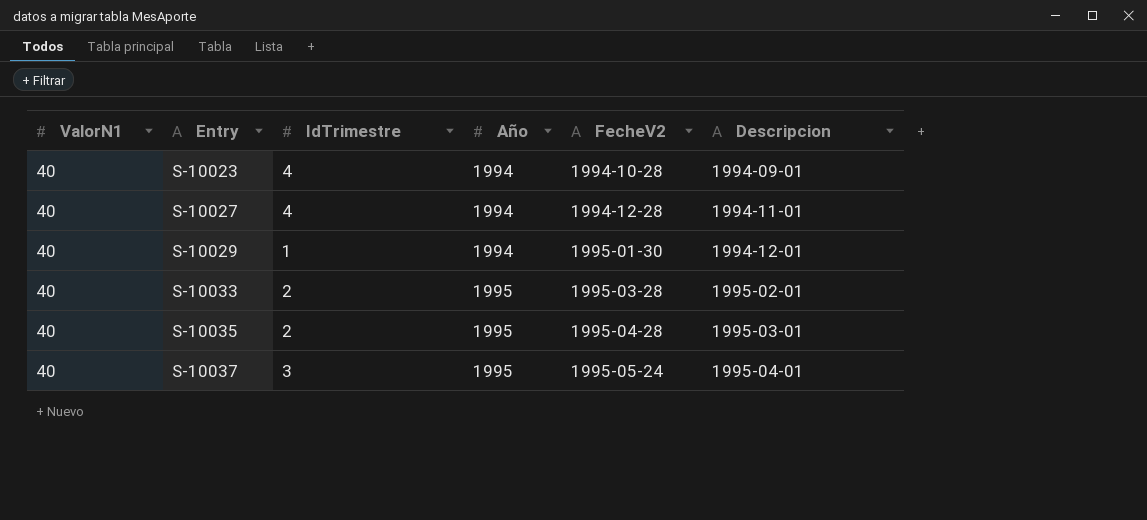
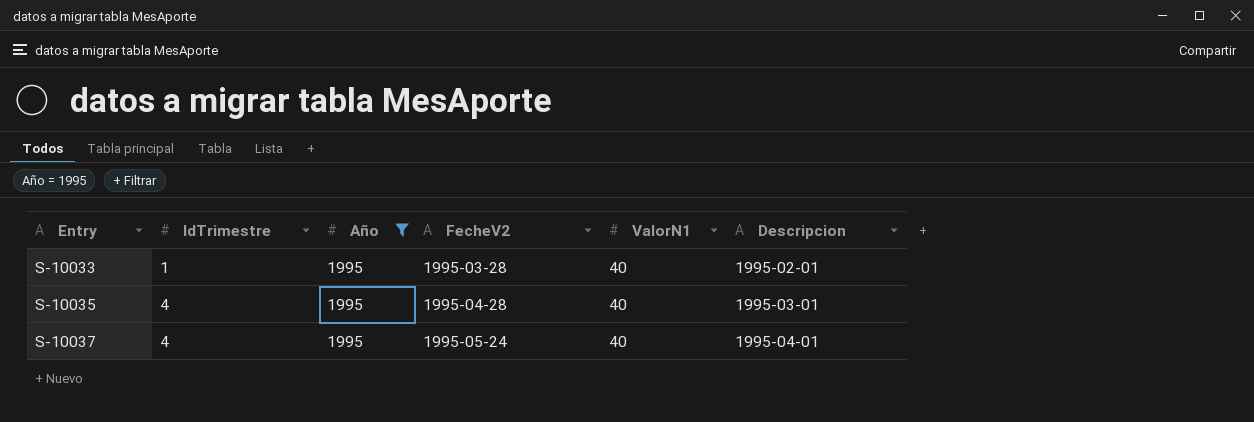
filter: none -> Año = 1995
column ValorN1 | position: 1 -> 5
S-10033 | IdTrimestre: 2 -> 1
S-10035 | IdTrimestre: 2 -> 4
S-10037 | IdTrimestre: 3 -> 4

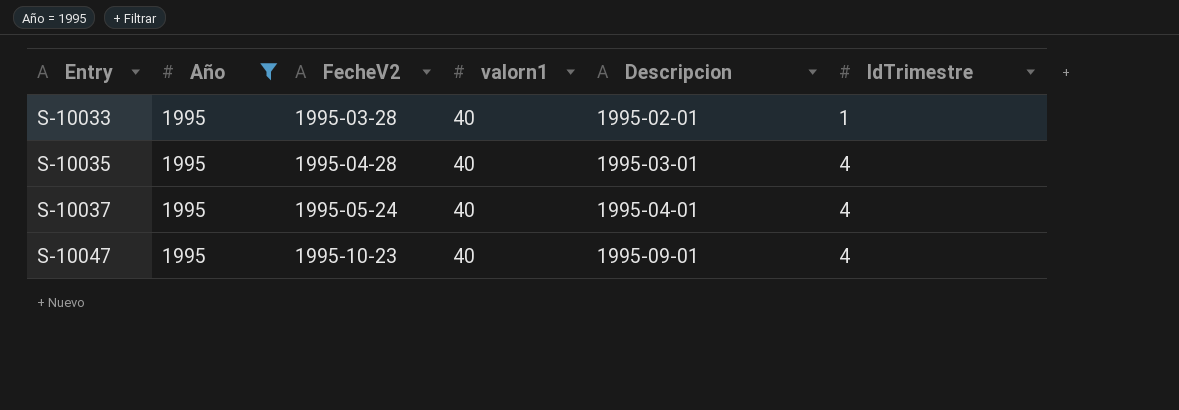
column name: ValorN1 -> valorn1
column IdTrimestre | position: 2 -> 6
row S-10047: none -> 1995 | 1995-10-23 | 40 | 1995-09-01 | 4

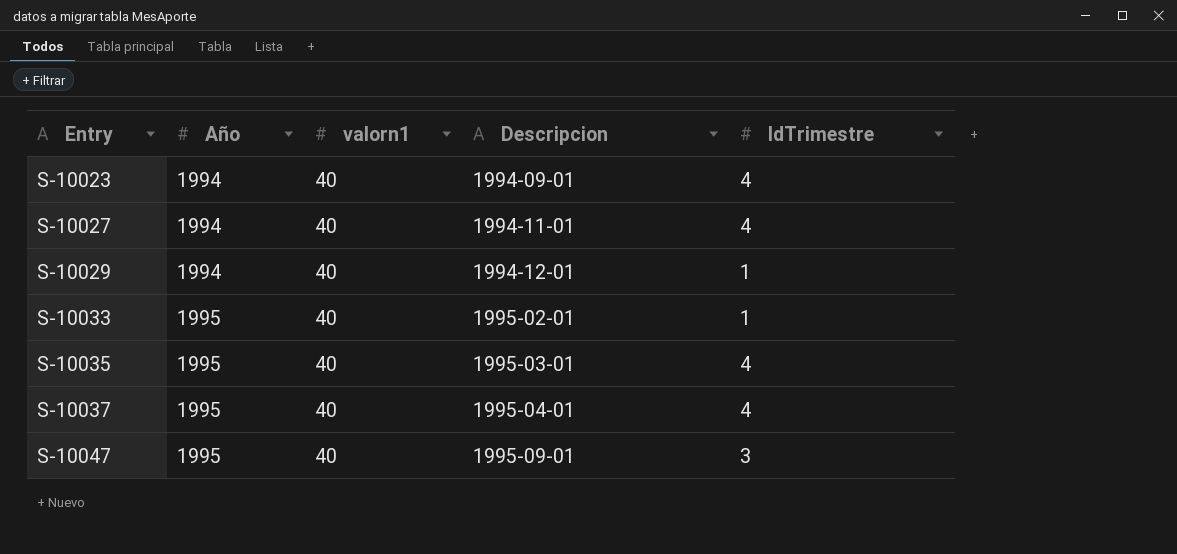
filter: Año = 1995 -> none
column FecheV2 | position: 3 -> none
S-10047 | IdTrimestre: 4 -> 3

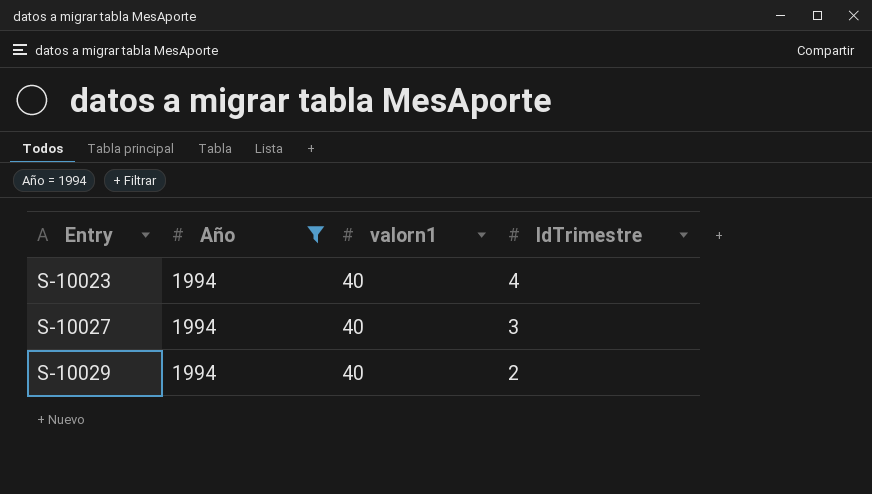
filter: none -> Año = 1994
column Descripcion | position: 4 -> none
S-10027 | IdTrimestre: 4 -> 3
S-10029 | IdTrimestre: 1 -> 2

